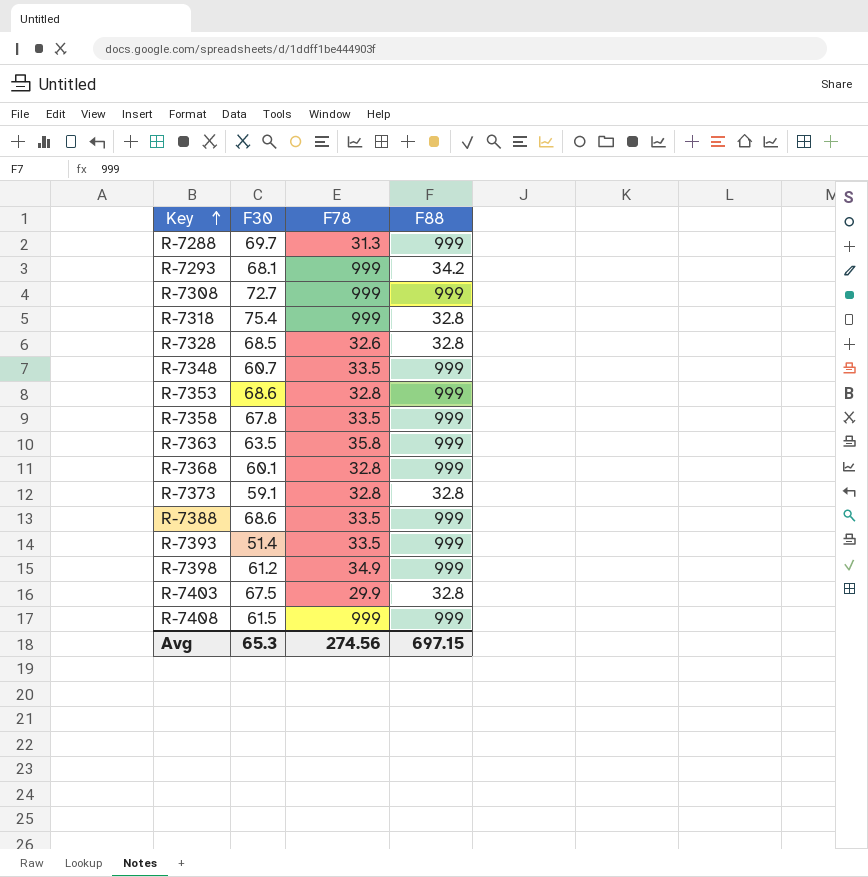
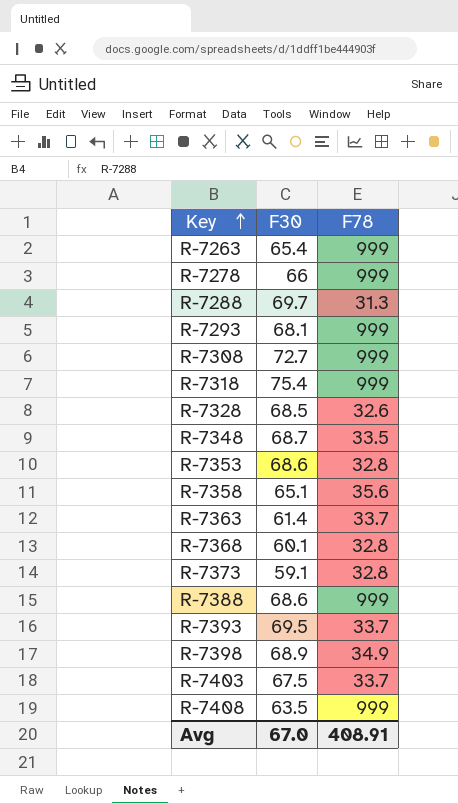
column F88 | position: 4 -> none
row R-7263: none -> 65.4 | 999
row R-7278: none -> 66 | 999
R-7348 | F30: 60.7 -> 68.7
R-7358 | F30: 67.8 -> 65.1
R-7358 | F78: 33.5 -> 35.6
R-7363 | F30: 63.5 -> 61.4
R-7363 | F78: 35.8 -> 33.7
R-7388 | F78: 33.5 -> 999
R-7393 | F30: 51.4 -> 69.5
R-7393 | F78: 33.5 -> 33.7
R-7398 | F30: 61.2 -> 68.9
R-7403 | F78: 29.9 -> 33.7
R-7408 | F30: 61.5 -> 63.5
Avg | F30: 65.3 -> 67.0
Avg | F78: 274.56 -> 408.91

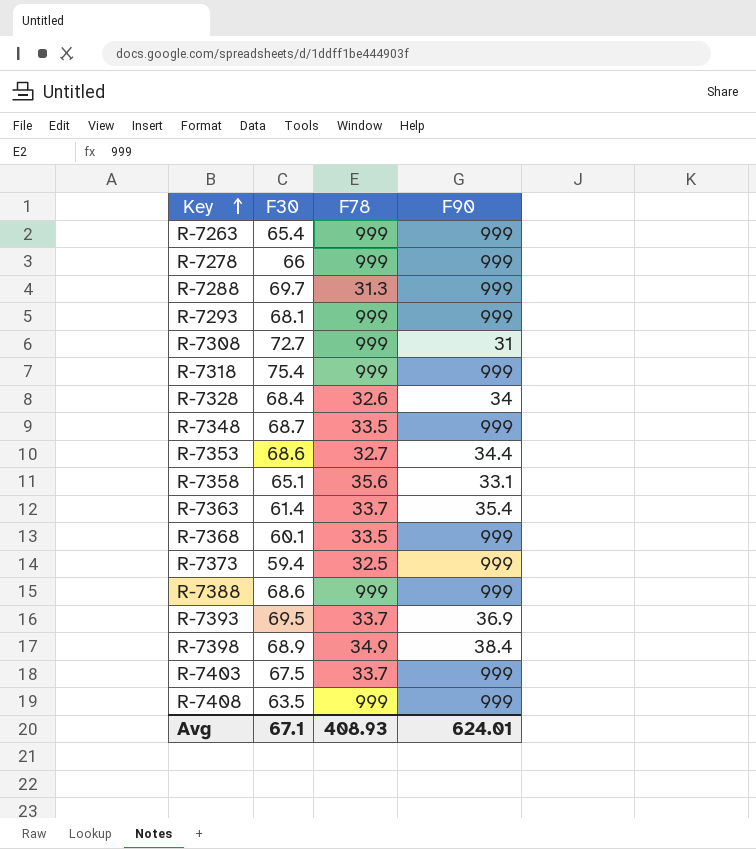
column F90 | position: none -> 4
R-7328 | F30: 68.5 -> 68.4
R-7353 | F78: 32.8 -> 32.7
R-7368 | F78: 32.8 -> 33.5
R-7373 | F30: 59.1 -> 59.4
R-7373 | F78: 32.8 -> 32.5
Avg | F30: 67.0 -> 67.1
Avg | F78: 408.91 -> 408.93

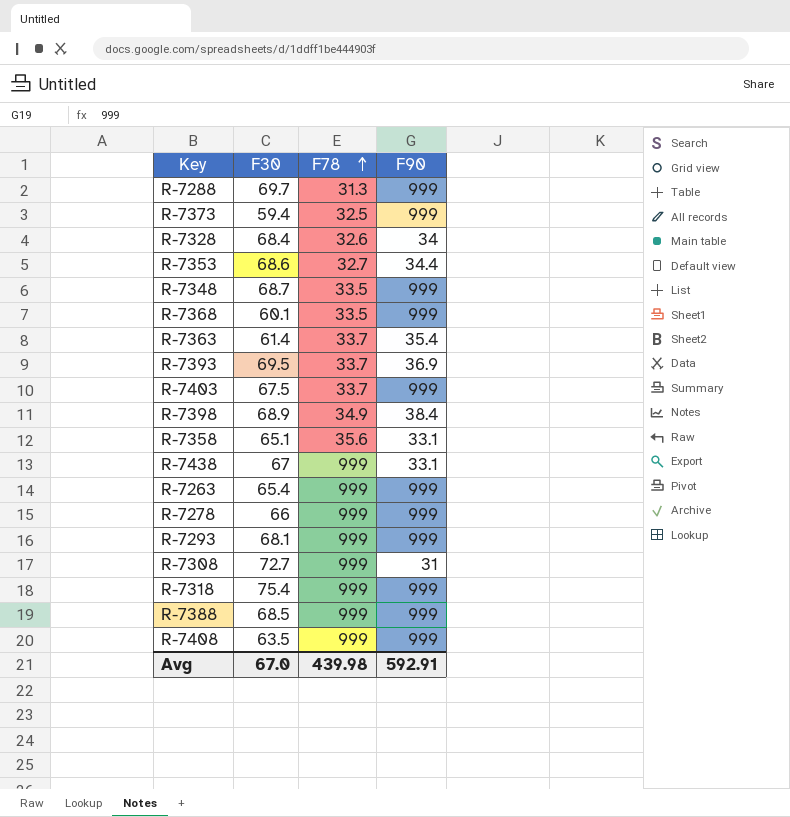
row order: Key ascending -> F78 ascending
row R-7438: none -> 67 | 999 | 33.1
R-7388 | F30: 68.6 -> 68.5
Avg | F30: 67.1 -> 67.0
Avg | F78: 408.93 -> 439.98
Avg | F90: 624.01 -> 592.91

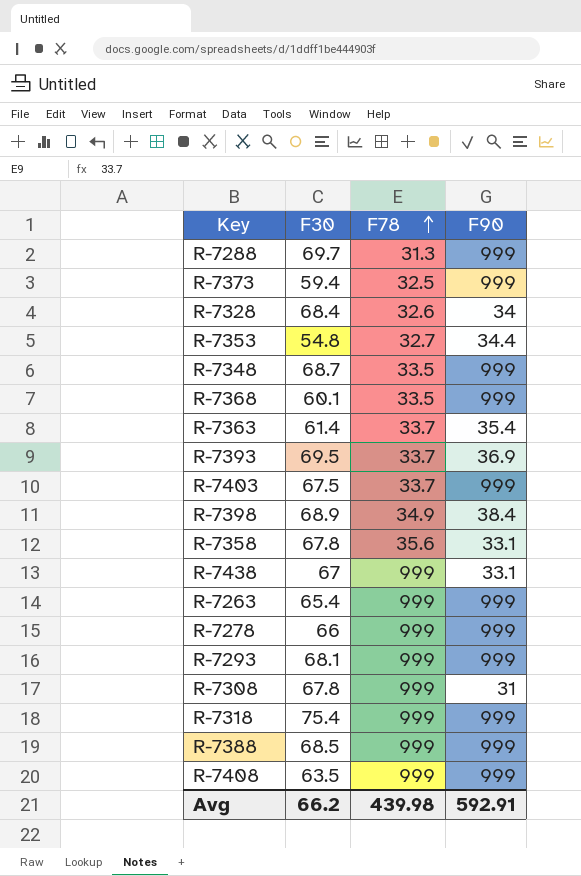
R-7353 | F30: 68.6 -> 54.8
R-7358 | F30: 65.1 -> 67.8
R-7308 | F30: 72.7 -> 67.8
Avg | F30: 67.0 -> 66.2

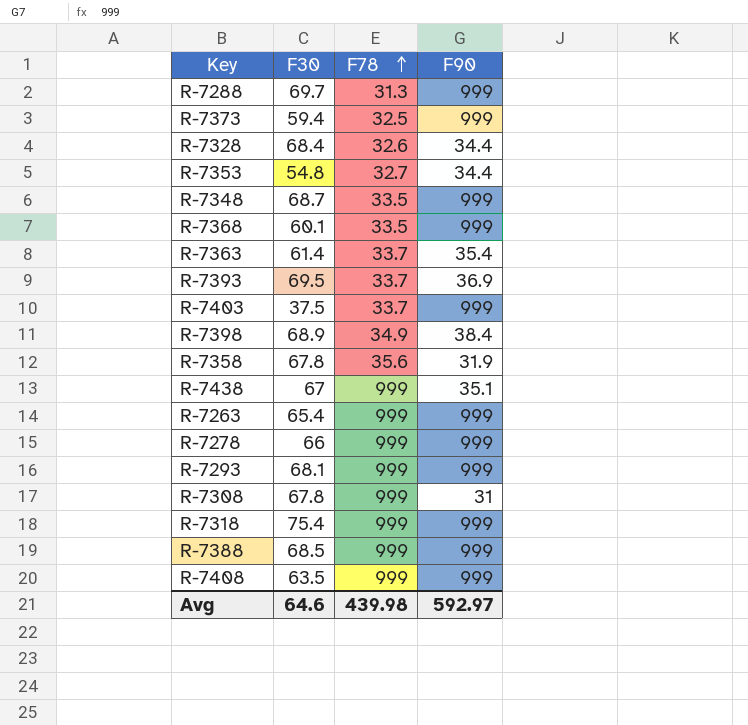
R-7328 | F90: 34 -> 34.4
R-7403 | F30: 67.5 -> 37.5
R-7358 | F90: 33.1 -> 31.9
R-7438 | F90: 33.1 -> 35.1
Avg | F30: 66.2 -> 64.6
Avg | F90: 592.91 -> 592.97

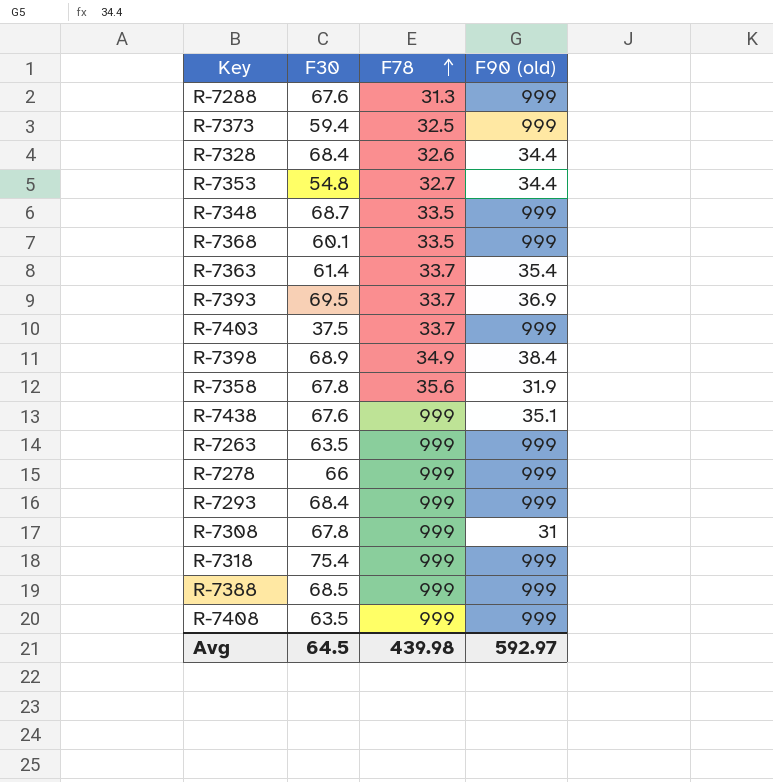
column name: F90 -> F90 (old)
R-7288 | F30: 69.7 -> 67.6
R-7438 | F30: 67 -> 67.6
R-7263 | F30: 65.4 -> 63.5
R-7293 | F30: 68.1 -> 68.4
Avg | F30: 64.6 -> 64.5

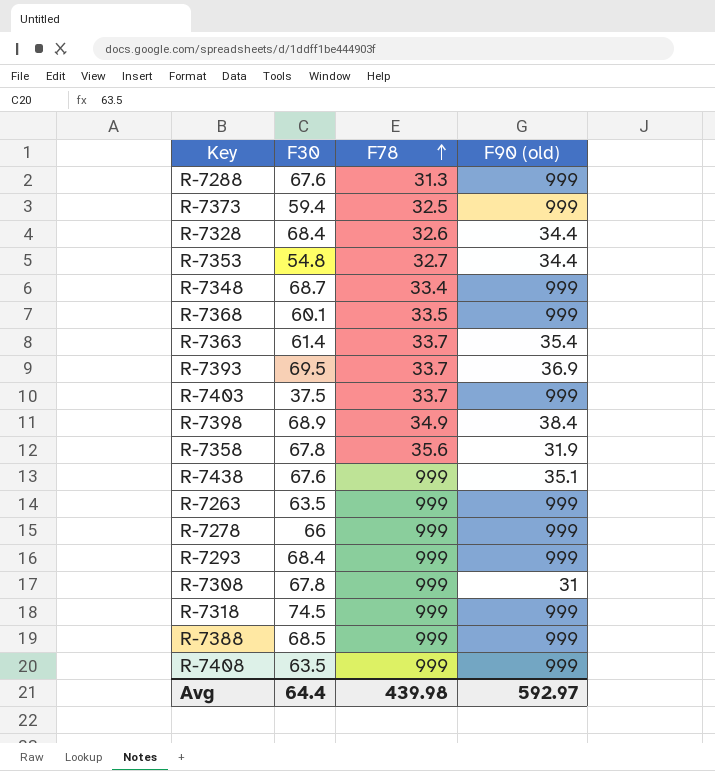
R-7348 | F78: 33.5 -> 33.4
R-7318 | F30: 75.4 -> 74.5
Avg | F30: 64.5 -> 64.4

